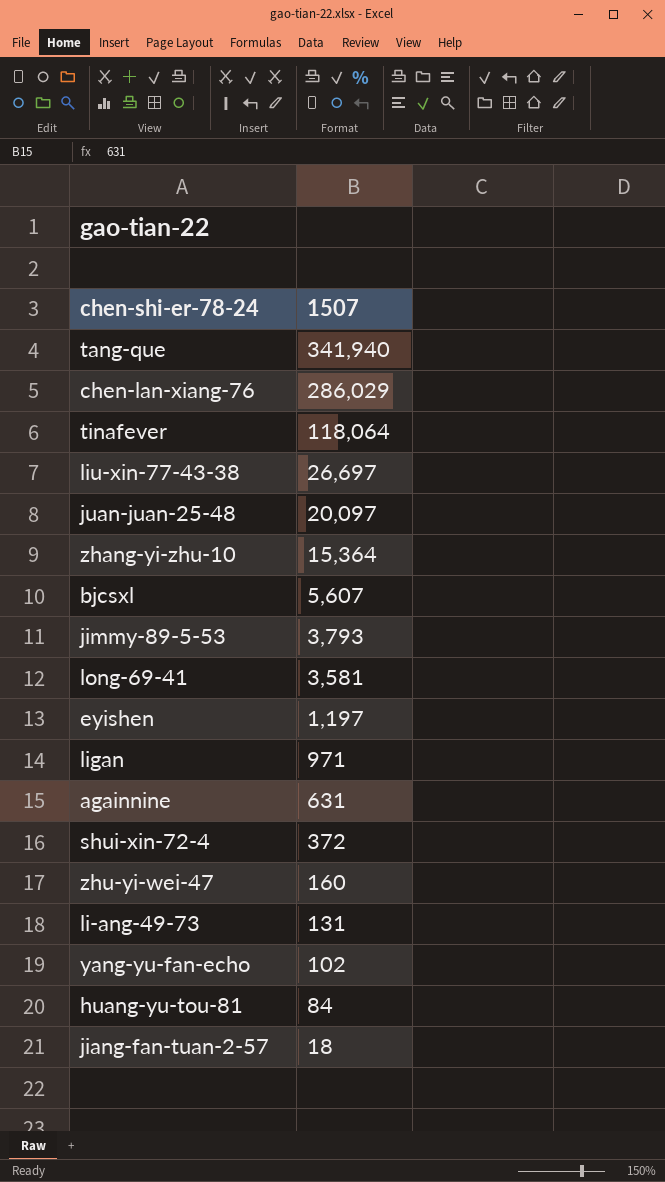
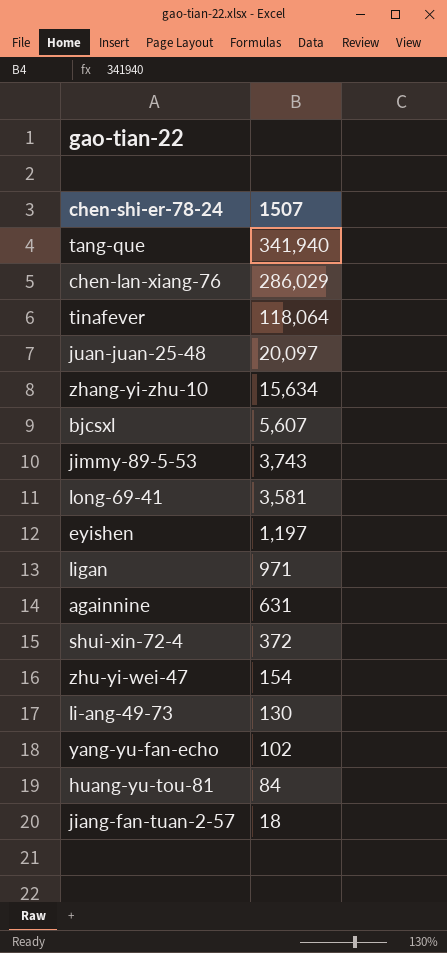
row liu-xin-77-43-38: 26,697 -> none
zhang-yi-zhu-10 | 1507: 15,364 -> 15,634
jimmy-89-5-53 | 1507: 3,793 -> 3,743
zhu-yi-wei-47 | 1507: 160 -> 154
li-ang-49-73 | 1507: 131 -> 130

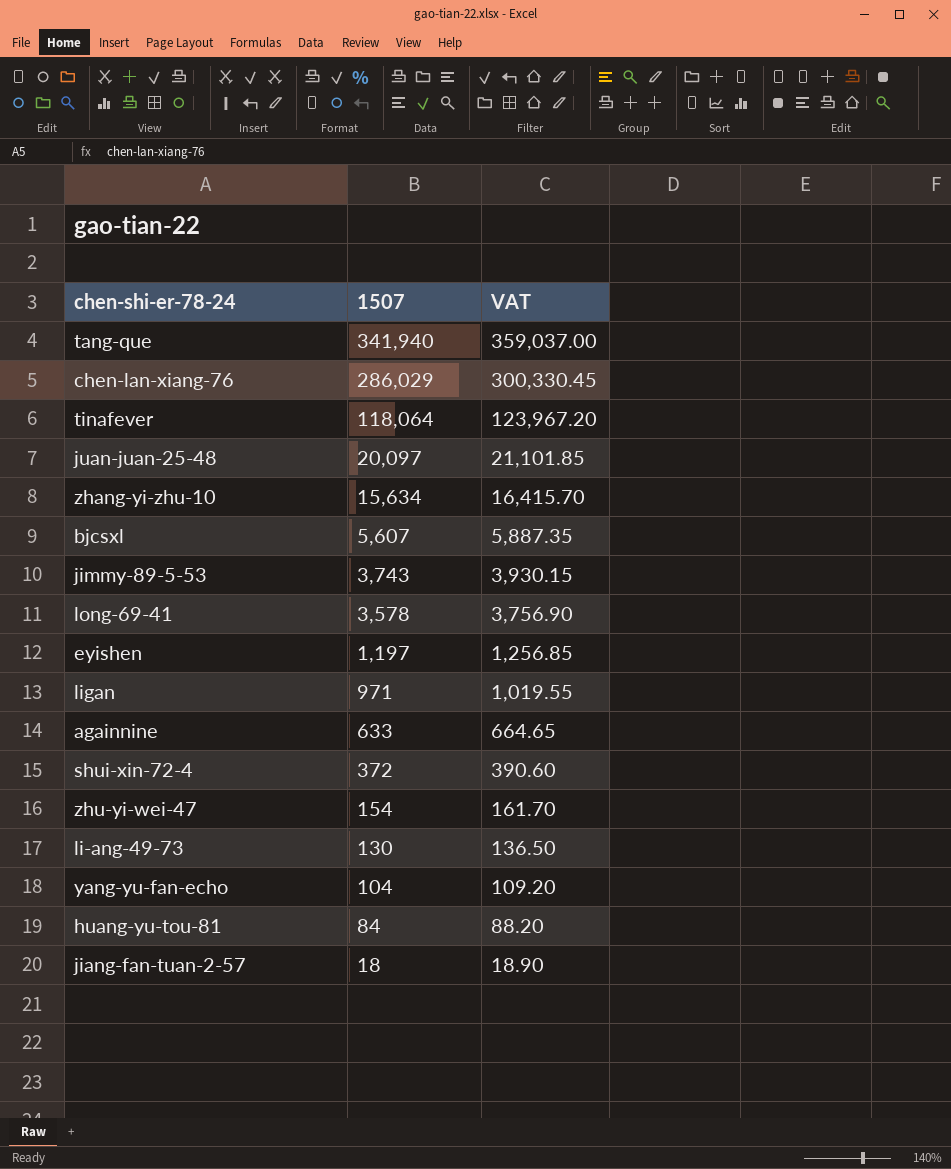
column VAT | formula: none -> [1507] * 1.05
long-69-41 | 1507: 3,581 -> 3,578
againnine | 1507: 631 -> 633
yang-yu-fan-echo | 1507: 102 -> 104

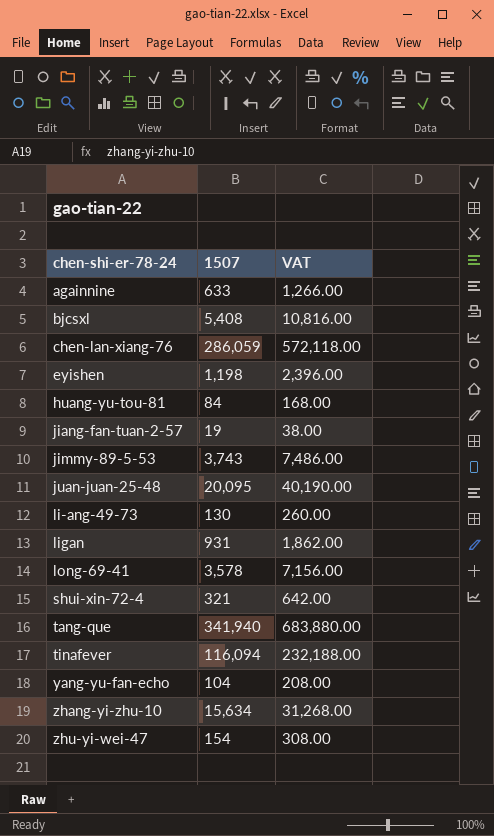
row order: 1507 descending -> chen-shi-er-78-24 ascending
column VAT | formula: [1507] * 1.05 -> [1507] * 2
bjcsxl | 1507: 5,607 -> 5,408
chen-lan-xiang-76 | 1507: 286,029 -> 286,059
eyishen | 1507: 1,197 -> 1,198
jiang-fan-tuan-2-57 | 1507: 18 -> 19
juan-juan-25-48 | 1507: 20,097 -> 20,095
ligan | 1507: 971 -> 931
shui-xin-72-4 | 1507: 372 -> 321
tinafever | 1507: 118,064 -> 116,094

